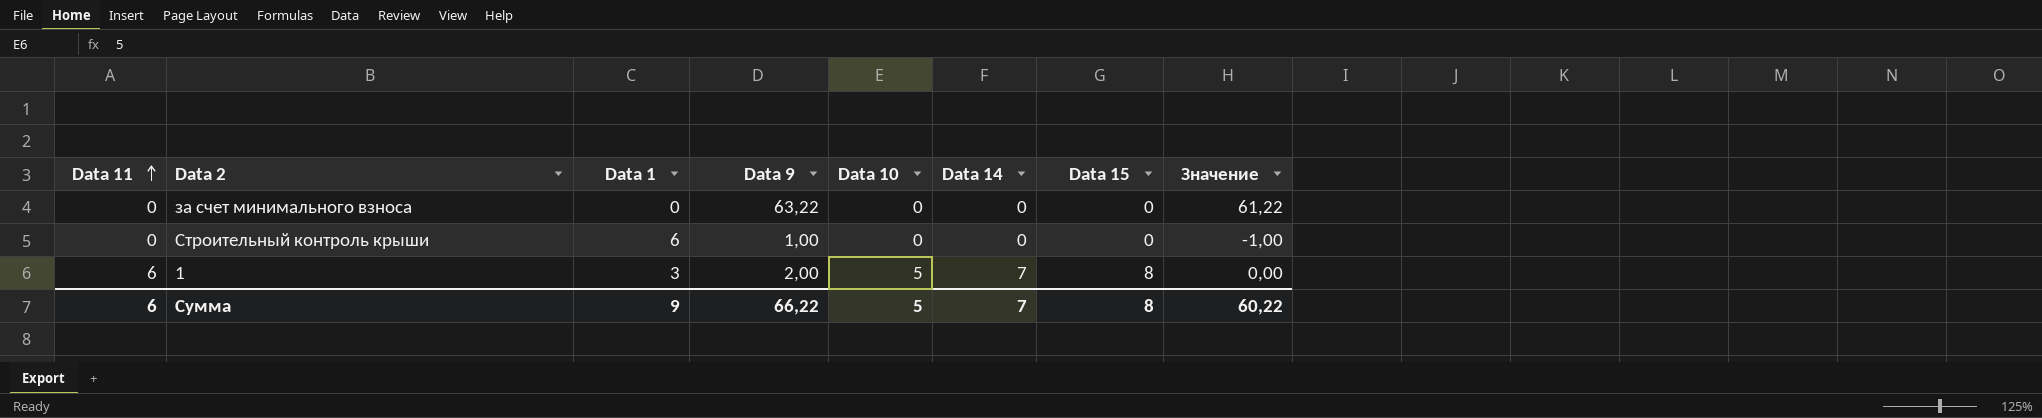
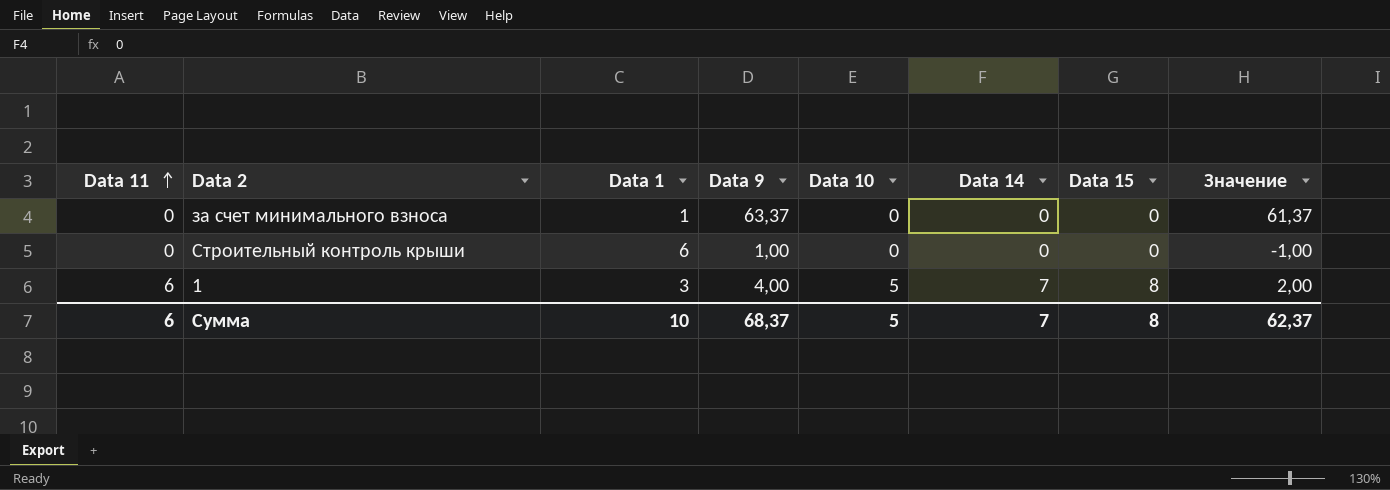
за счет минимального взноса | Data 1: 0 -> 1
за счет минимального взноса | Data 9: 63,22 -> 63,37
за счет минимального взноса | Значение: 61,22 -> 61,37
1 | Data 9: 2,00 -> 4,00
1 | Значение: 0,00 -> 2,00
Сумма | Data 1: 9 -> 10
Сумма | Data 9: 66,22 -> 68,37
Сумма | Значение: 60,22 -> 62,37

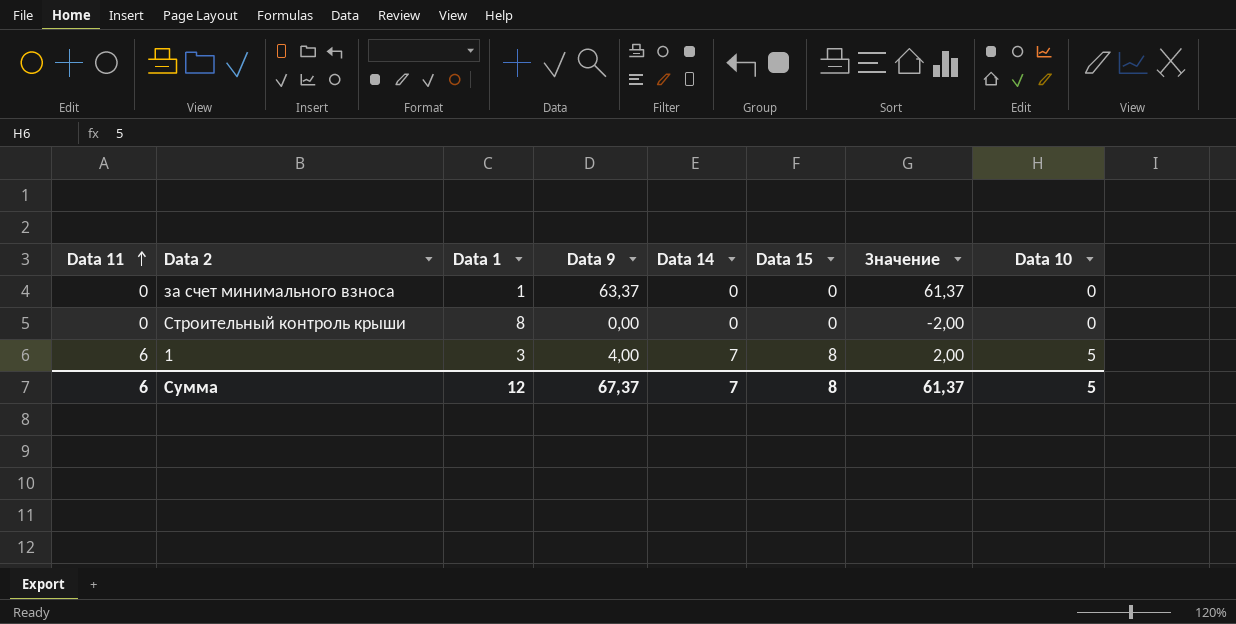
column Data 10 | position: 5 -> 8
Строительный контроль крыши | Data 1: 6 -> 8
Строительный контроль крыши | Data 9: 1,00 -> 0,00
Строительный контроль крыши | Значение: -1,00 -> -2,00
Сумма | Data 1: 10 -> 12
Сумма | Data 9: 68,37 -> 67,37
Сумма | Значение: 62,37 -> 61,37

